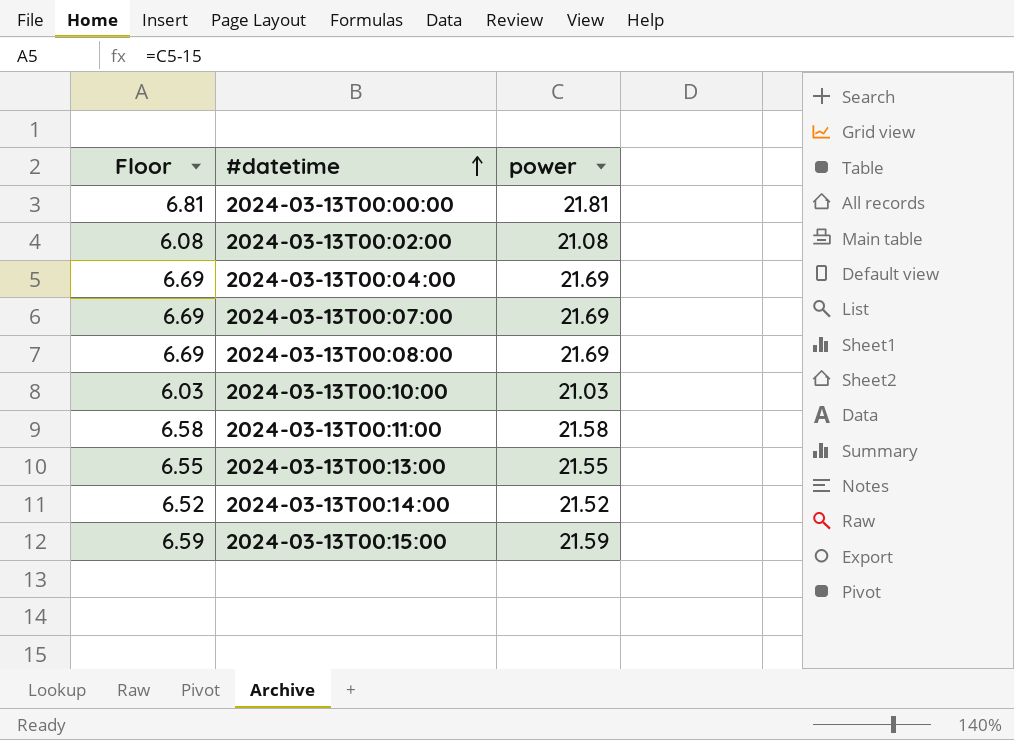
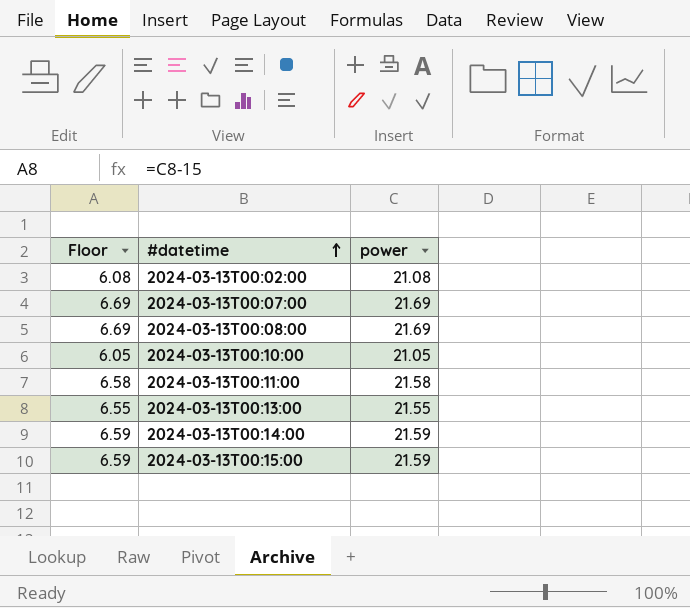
row 2024-03-13T00:00:00: 6.81 | 21.81 -> none
row 2024-03-13T00:04:00: 6.69 | 21.69 -> none
2024-03-13T00:10:00 | Floor: 6.03 -> 6.05
2024-03-13T00:10:00 | power: 21.03 -> 21.05
2024-03-13T00:14:00 | Floor: 6.52 -> 6.59
2024-03-13T00:14:00 | power: 21.52 -> 21.59

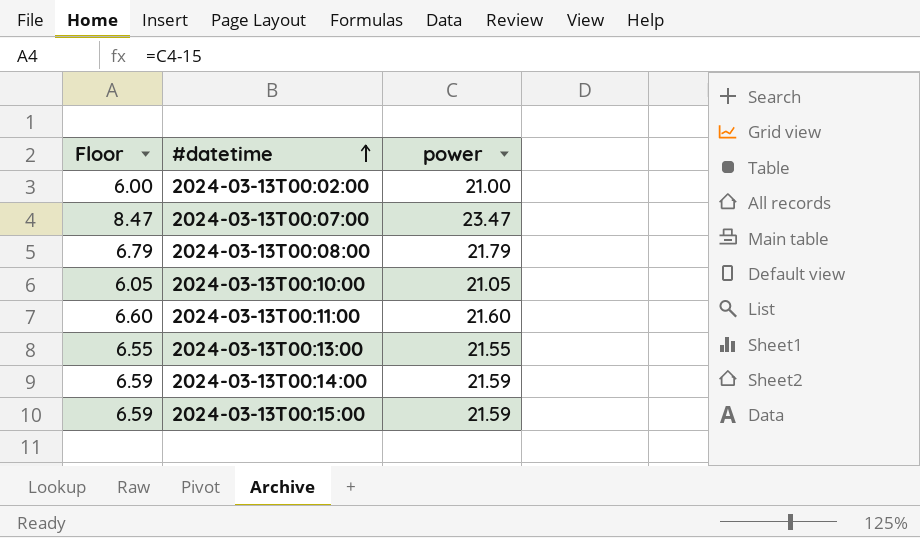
2024-03-13T00:02:00 | Floor: 6.08 -> 6.00
2024-03-13T00:02:00 | power: 21.08 -> 21.00
2024-03-13T00:07:00 | Floor: 6.69 -> 8.47
2024-03-13T00:07:00 | power: 21.69 -> 23.47
2024-03-13T00:08:00 | Floor: 6.69 -> 6.79
2024-03-13T00:08:00 | power: 21.69 -> 21.79
2024-03-13T00:11:00 | Floor: 6.58 -> 6.60
2024-03-13T00:11:00 | power: 21.58 -> 21.60

